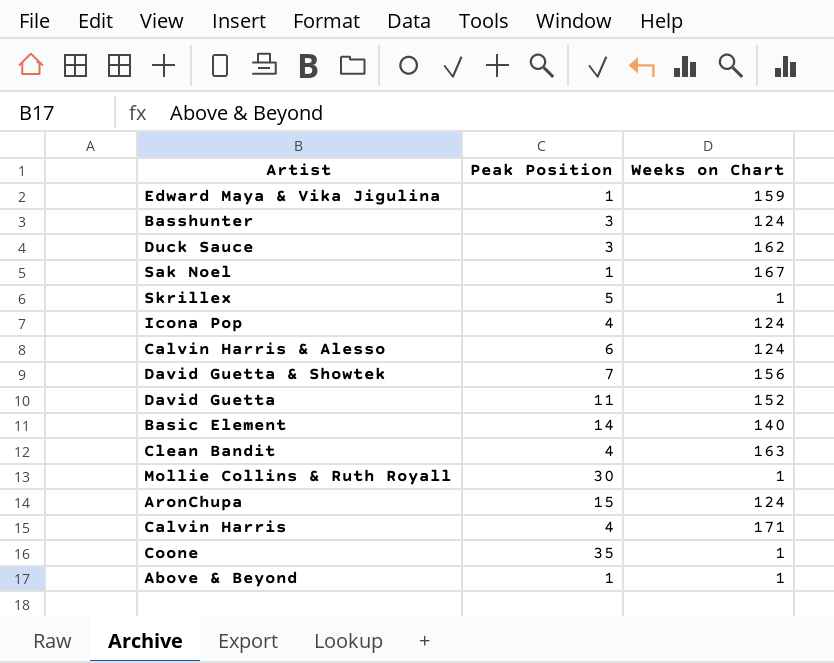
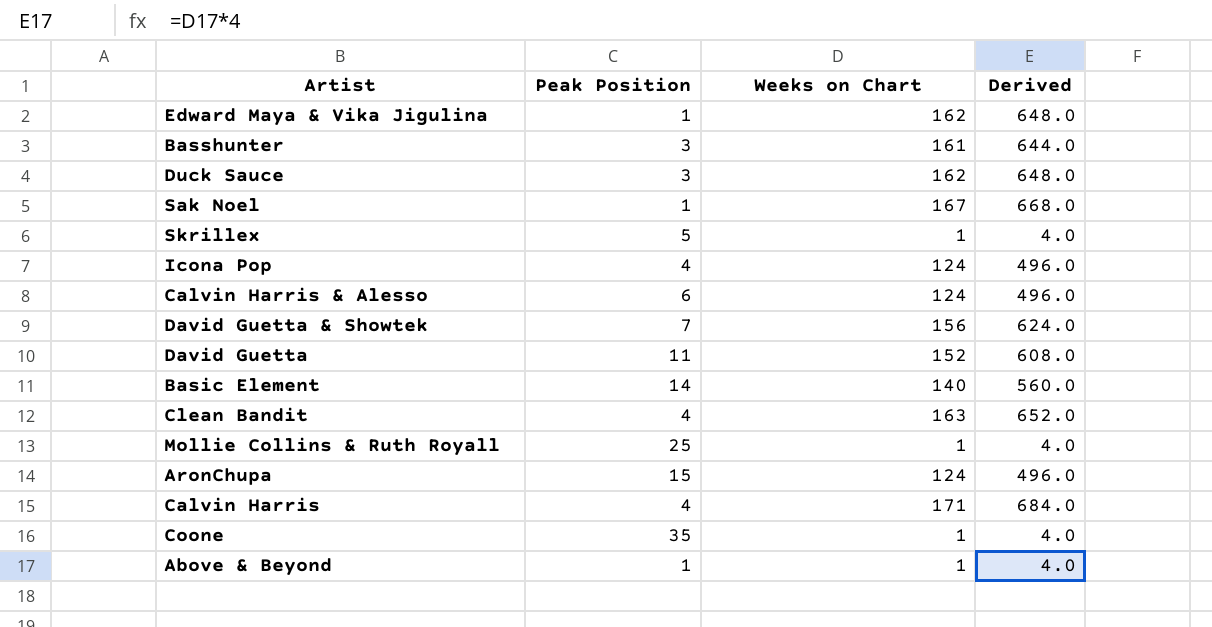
column Derived | formula: none -> [Weeks on Chart] * 4
Edward Maya & Vika Jigulina | Weeks on Chart: 159 -> 162
Basshunter | Weeks on Chart: 124 -> 161
Mollie Collins & Ruth Royall | Peak Position: 30 -> 25

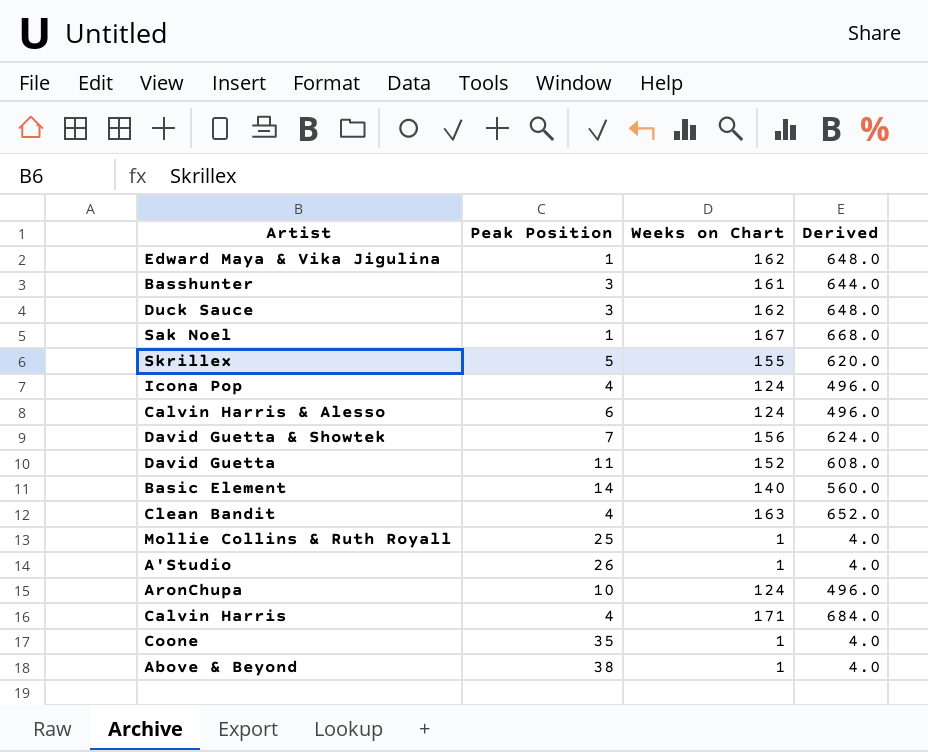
Skrillex | Weeks on Chart: 1 -> 155
Skrillex | Derived: 4.0 -> 620.0
row A'Studio: none -> 26 | 1 | 4.0
AronChupa | Peak Position: 15 -> 10
Above & Beyond | Peak Position: 1 -> 38

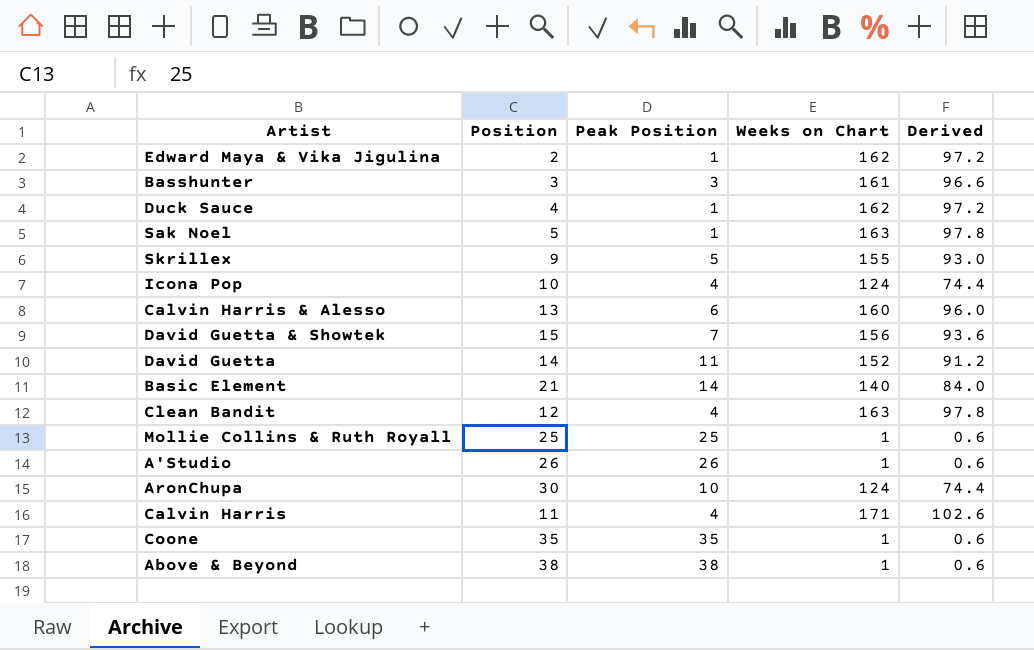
column Position | position: none -> 2
column Derived | formula: [Weeks on Chart] * 4 -> [Weeks on Chart] * 0.6
Duck Sauce | Peak Position: 3 -> 1
Sak Noel | Weeks on Chart: 167 -> 163
Calvin Harris & Alesso | Weeks on Chart: 124 -> 160

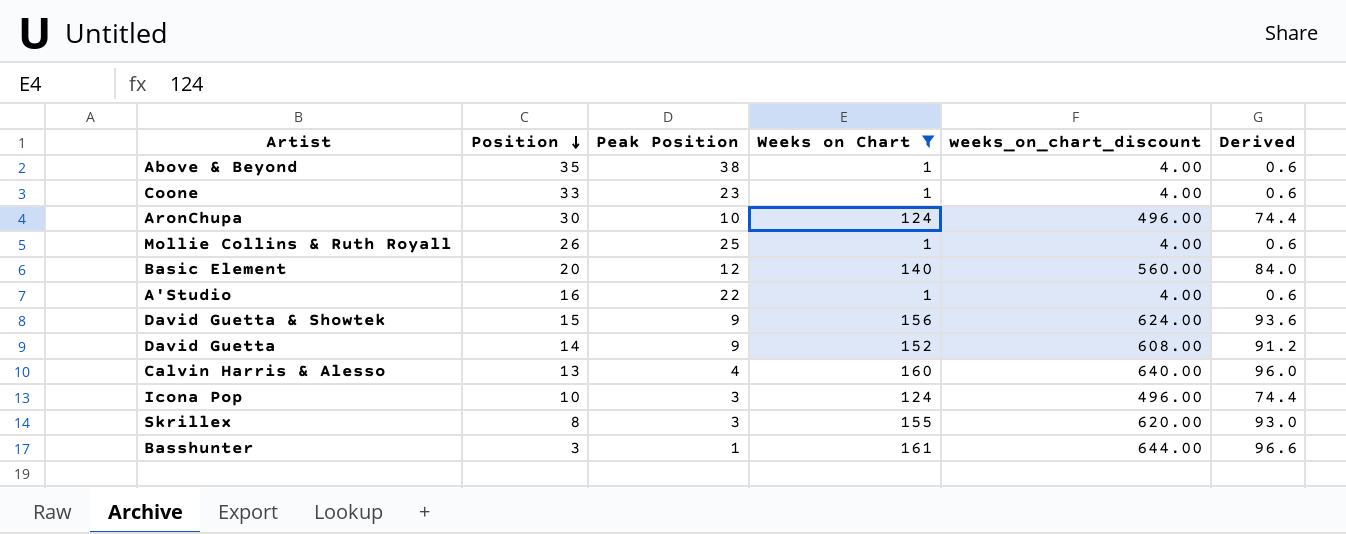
filter: none -> Weeks on Chart <= 161
row order: none -> Position descending
column weeks_on_chart_discount | formula: none -> [Weeks on Chart] * 4
Above & Beyond | Position: 38 -> 35
Coone | Position: 35 -> 33
Coone | Peak Position: 35 -> 23
Mollie Collins & Ruth Royall | Position: 25 -> 26
Basic Element | Position: 21 -> 20
Basic Element | Peak Position: 14 -> 12
A'Studio | Position: 26 -> 16
A'Studio | Peak Position: 26 -> 22
David Guetta & Showtek | Peak Position: 7 -> 9
David Guetta | Peak Position: 11 -> 9
Calvin Harris & Alesso | Peak Position: 6 -> 4
Icona Pop | Peak Position: 4 -> 3
Skrillex | Position: 9 -> 8
Skrillex | Peak Position: 5 -> 3
Basshunter | Peak Position: 3 -> 1

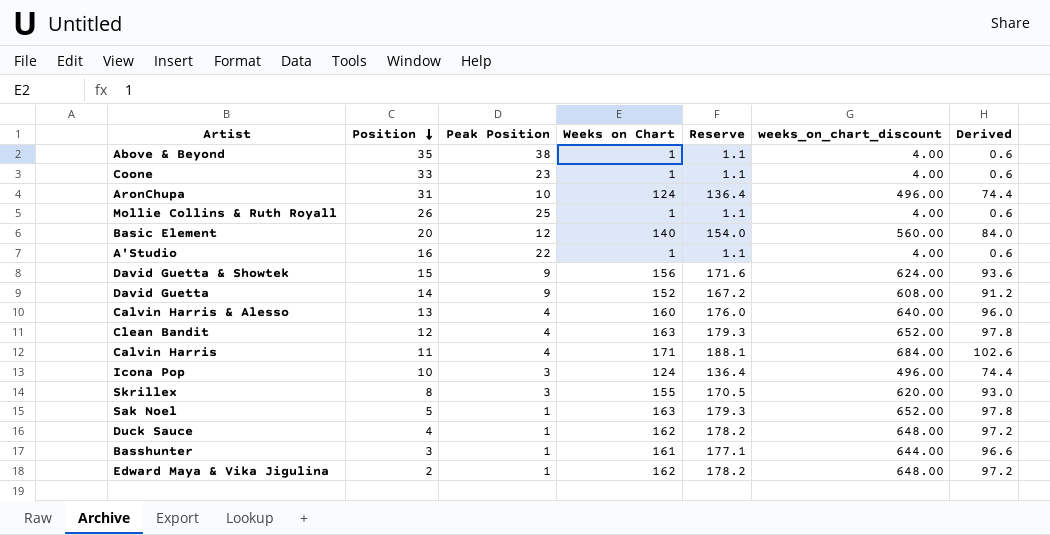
filter: Weeks on Chart <= 161 -> none
column Reserve | formula: none -> [Weeks on Chart] * 1.1
AronChupa | Position: 30 -> 31

